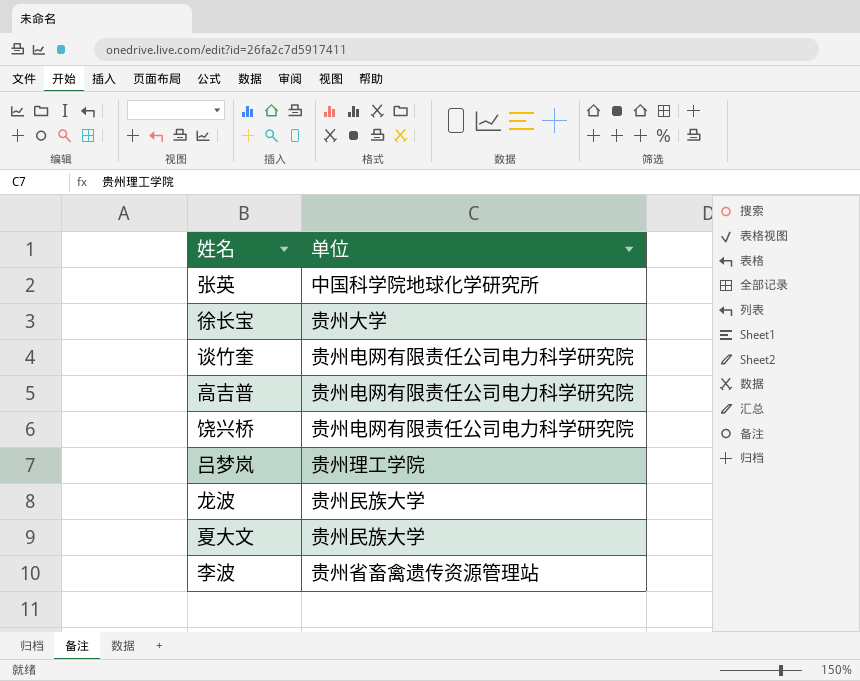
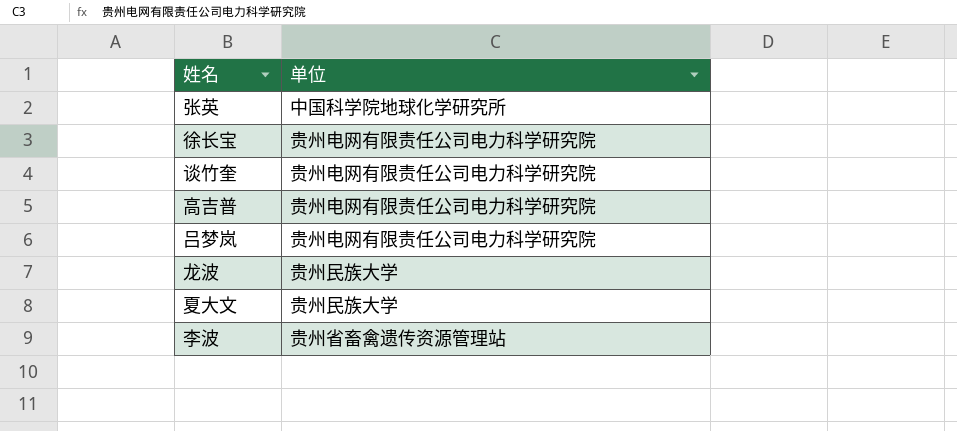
row 饶兴桥: 贵州电网有限责任公司电力科学研究院 -> none
徐长宝 | 单位: 贵州大学 -> 贵州电网有限责任公司电力科学研究院
吕梦岚 | 单位: 贵州理工学院 -> 贵州电网有限责任公司电力科学研究院

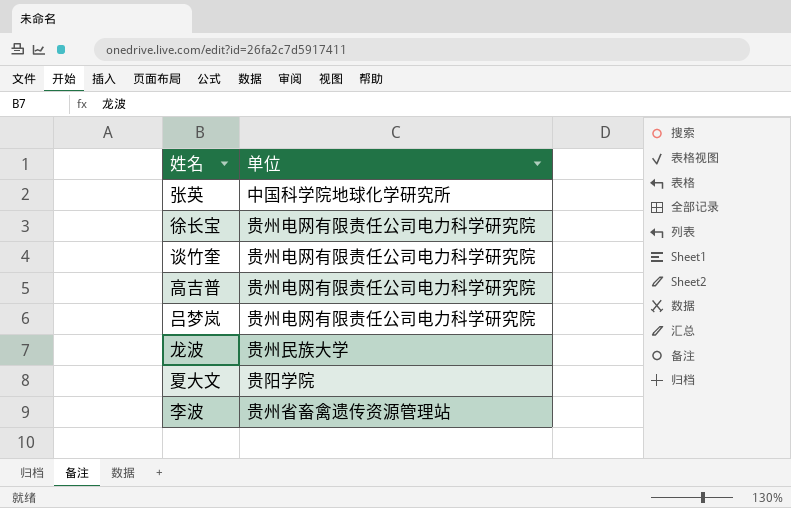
夏大文 | 单位: 贵州民族大学 -> 贵阳学院

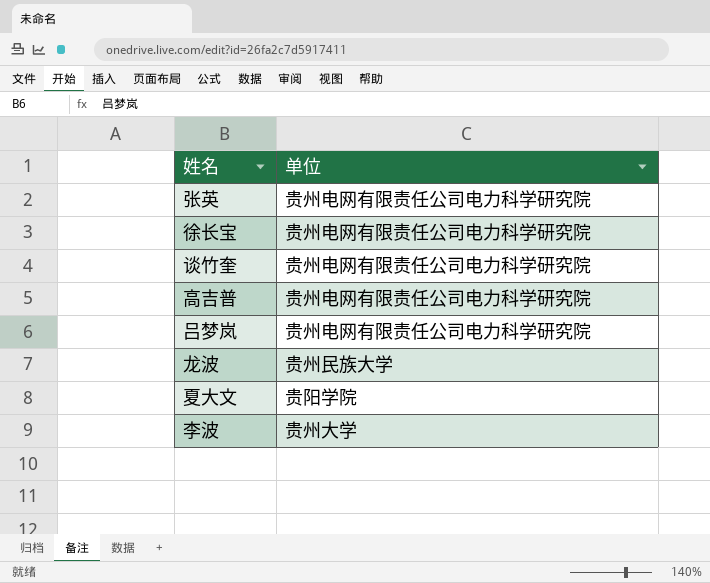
张英 | 单位: 中国科学院地球化学研究所 -> 贵州电网有限责任公司电力科学研究院
李波 | 单位: 贵州省畜禽遗传资源管理站 -> 贵州大学

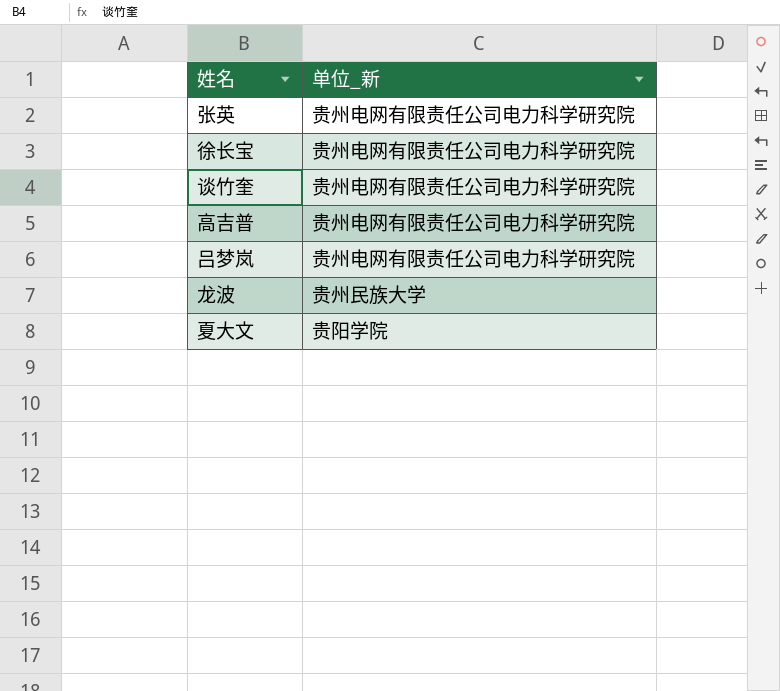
column name: 单位 -> 单位_新
row 李波: 贵州大学 -> none

